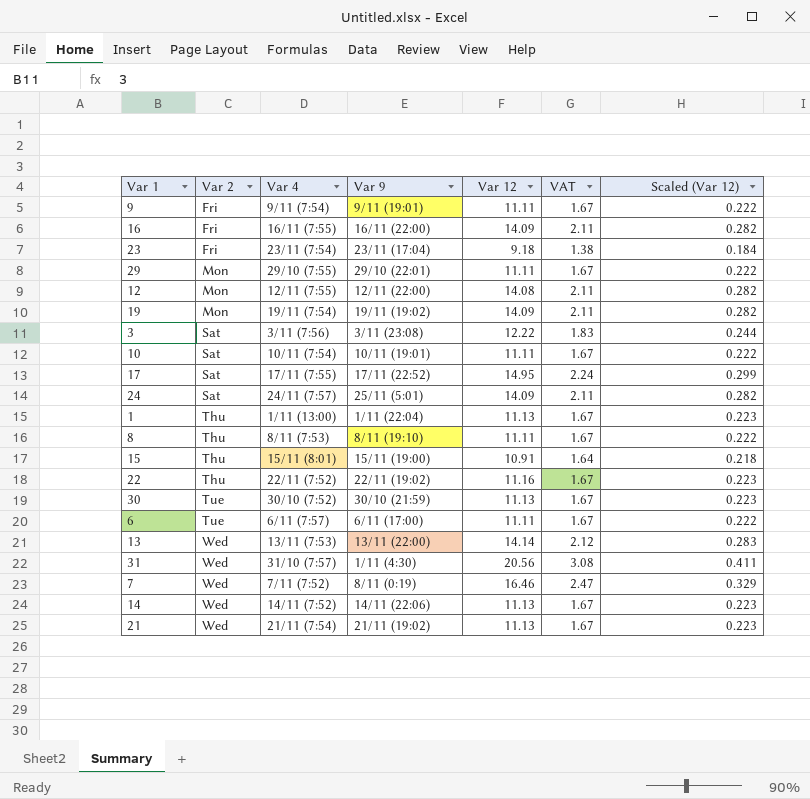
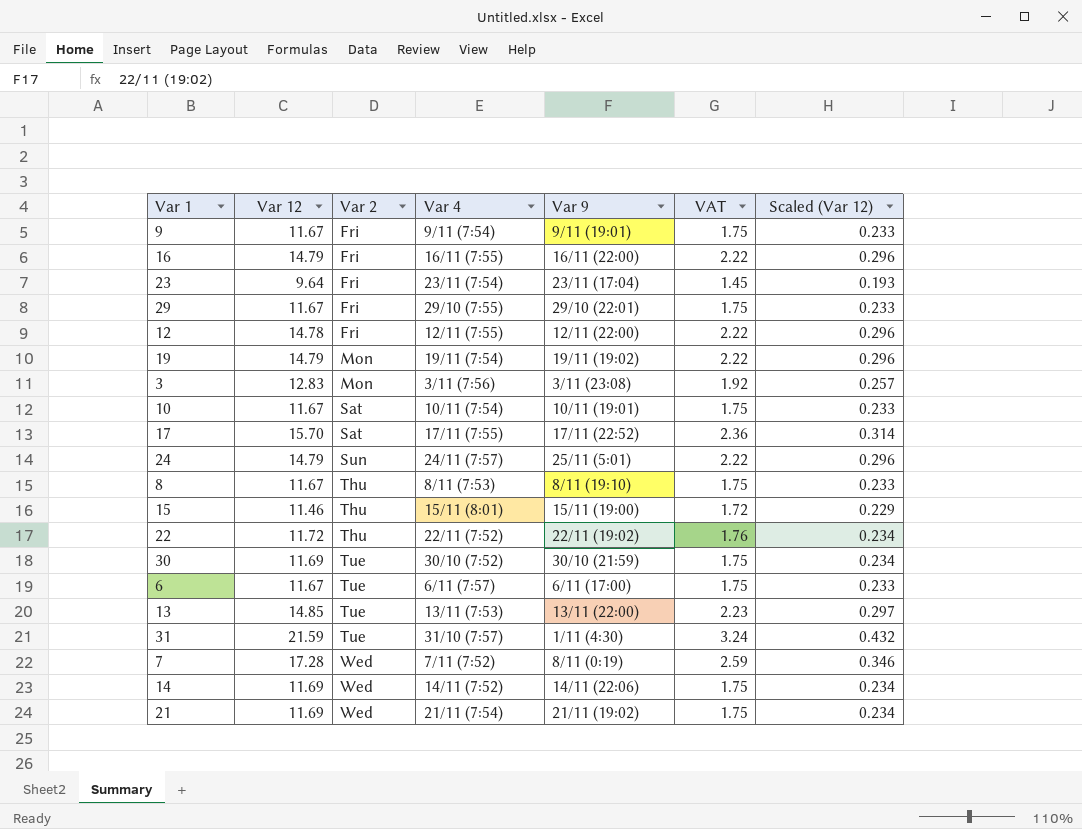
column Var 12 | position: 5 -> 2
row 1: Thu | 1/11 (13:00) | 1/11 (22:04) | 11.13 | 1.67 | 0.223 -> none
9 | Var 12: 11.11 -> 11.67
9 | VAT: 1.67 -> 1.75
9 | Scaled (Var 12): 0.222 -> 0.233
16 | Var 12: 14.09 -> 14.79
16 | VAT: 2.11 -> 2.22
16 | Scaled (Var 12): 0.282 -> 0.296
23 | Var 12: 9.18 -> 9.64
23 | VAT: 1.38 -> 1.45
23 | Scaled (Var 12): 0.184 -> 0.193
29 | Var 12: 11.11 -> 11.67
29 | Var 2: Mon -> Fri
29 | VAT: 1.67 -> 1.75
29 | Scaled (Var 12): 0.222 -> 0.233
12 | Var 12: 14.08 -> 14.78
12 | Var 2: Mon -> Fri
12 | VAT: 2.11 -> 2.22
12 | Scaled (Var 12): 0.282 -> 0.296
19 | Var 12: 14.09 -> 14.79
19 | VAT: 2.11 -> 2.22
19 | Scaled (Var 12): 0.282 -> 0.296
3 | Var 12: 12.22 -> 12.83
3 | Var 2: Sat -> Mon
3 | VAT: 1.83 -> 1.92
3 | Scaled (Var 12): 0.244 -> 0.257
10 | Var 12: 11.11 -> 11.67
10 | VAT: 1.67 -> 1.75
10 | Scaled (Var 12): 0.222 -> 0.233
17 | Var 12: 14.95 -> 15.70
17 | VAT: 2.24 -> 2.36
17 | Scaled (Var 12): 0.299 -> 0.314
24 | Var 12: 14.09 -> 14.79
24 | Var 2: Sat -> Sun
24 | VAT: 2.11 -> 2.22
24 | Scaled (Var 12): 0.282 -> 0.296
8 | Var 12: 11.11 -> 11.67
8 | VAT: 1.67 -> 1.75
8 | Scaled (Var 12): 0.222 -> 0.233
15 | Var 12: 10.91 -> 11.46
15 | VAT: 1.64 -> 1.72
15 | Scaled (Var 12): 0.218 -> 0.229
22 | Var 12: 11.16 -> 11.72
22 | VAT: 1.67 -> 1.76
22 | Scaled (Var 12): 0.223 -> 0.234
30 | Var 12: 11.13 -> 11.69
30 | VAT: 1.67 -> 1.75
30 | Scaled (Var 12): 0.223 -> 0.234
6 | Var 12: 11.11 -> 11.67
6 | VAT: 1.67 -> 1.75
6 | Scaled (Var 12): 0.222 -> 0.233
13 | Var 12: 14.14 -> 14.85
13 | Var 2: Wed -> Tue
13 | VAT: 2.12 -> 2.23
13 | Scaled (Var 12): 0.283 -> 0.297
31 | Var 12: 20.56 -> 21.59
31 | Var 2: Wed -> Tue
31 | VAT: 3.08 -> 3.24
31 | Scaled (Var 12): 0.411 -> 0.432
7 | Var 12: 16.46 -> 17.28
7 | VAT: 2.47 -> 2.59
7 | Scaled (Var 12): 0.329 -> 0.346
14 | Var 12: 11.13 -> 11.69
14 | VAT: 1.67 -> 1.75
14 | Scaled (Var 12): 0.223 -> 0.234
21 | Var 12: 11.13 -> 11.69
21 | VAT: 1.67 -> 1.75
21 | Scaled (Var 12): 0.223 -> 0.234

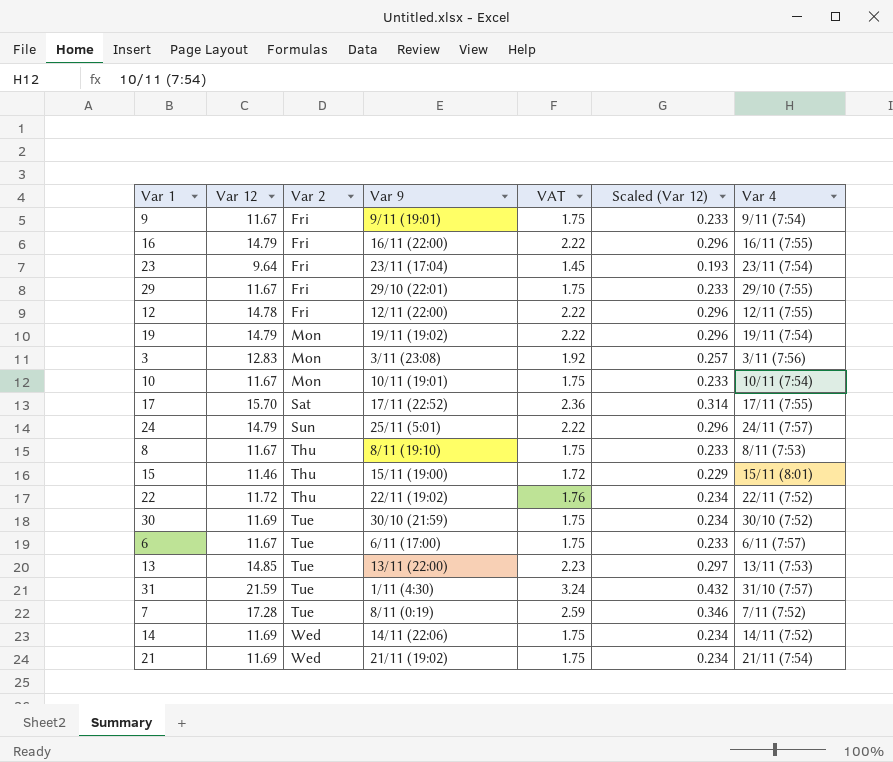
column Var 4 | position: 4 -> 7
10 | Var 2: Sat -> Mon
7 | Var 2: Wed -> Tue

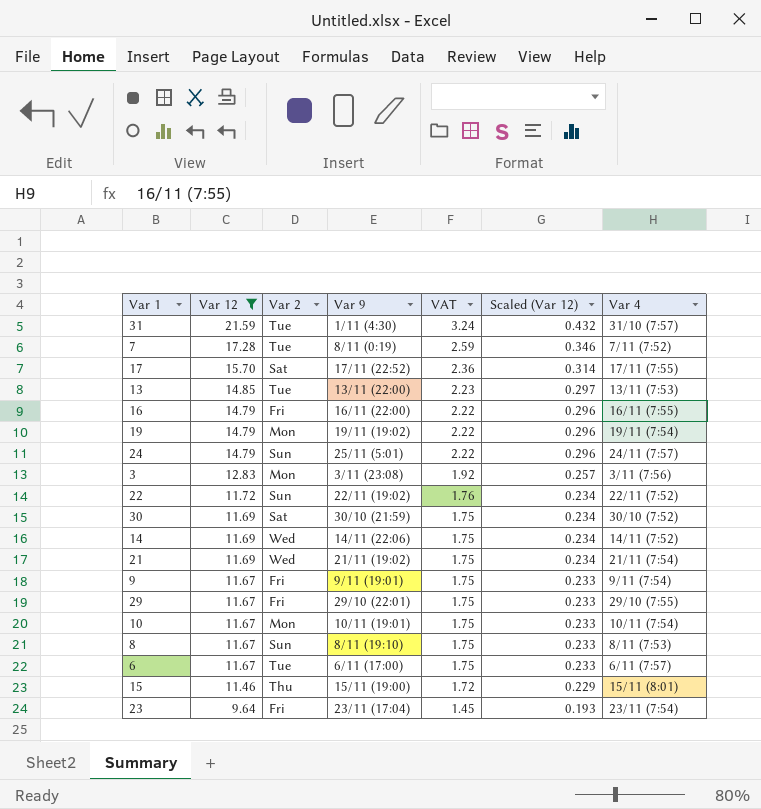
filter: none -> Var 12 != 14.78
row order: Var 2 ascending -> Var 12 descending
22 | Var 2: Thu -> Sun
30 | Var 2: Tue -> Sat
8 | Var 2: Thu -> Sun

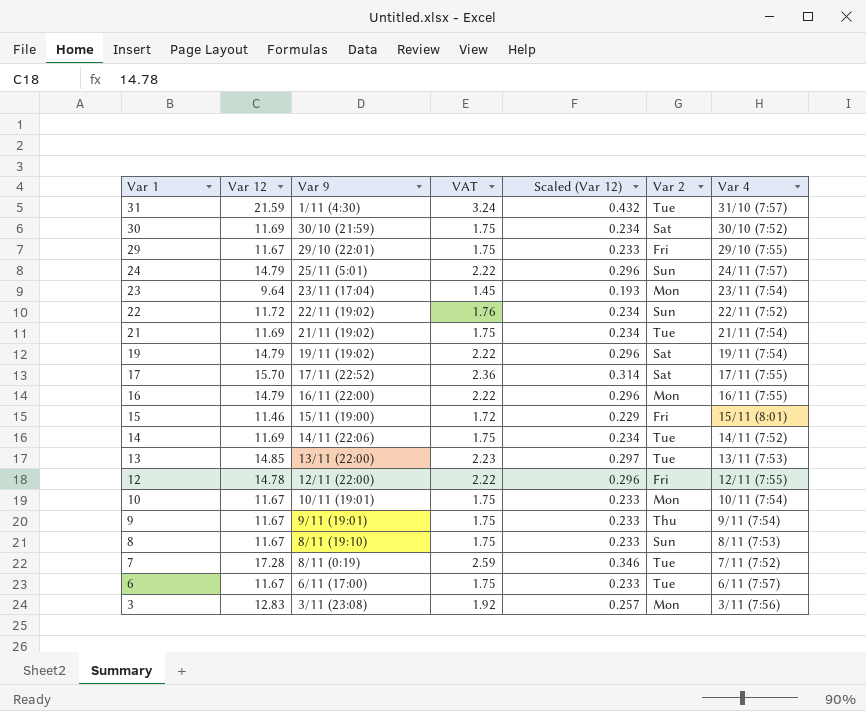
filter: Var 12 != 14.78 -> none
row order: Var 12 descending -> Var 1 descending
column Var 2 | position: 3 -> 6
23 | Var 2: Fri -> Mon
21 | Var 2: Wed -> Tue
19 | Var 2: Mon -> Sat
16 | Var 2: Fri -> Mon
15 | Var 2: Thu -> Fri
14 | Var 2: Wed -> Tue
9 | Var 2: Fri -> Thu

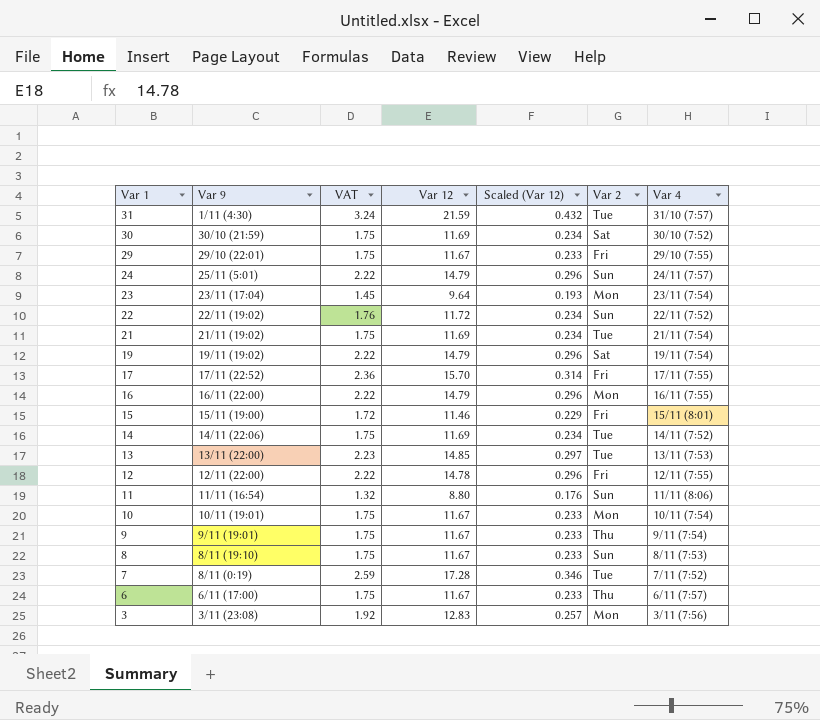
column Var 12 | position: 2 -> 4
17 | Var 2: Sat -> Fri
row 11: none -> 11/11 (16:54) | 1.32 | 8.80 | 0.176 | Sun | 11/11 (8:06)
6 | Var 2: Tue -> Thu

